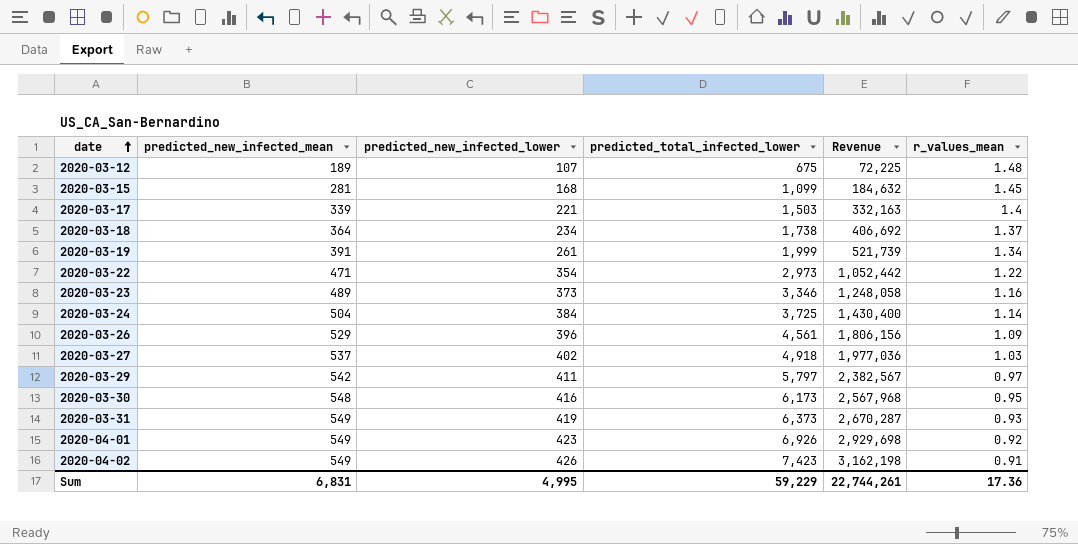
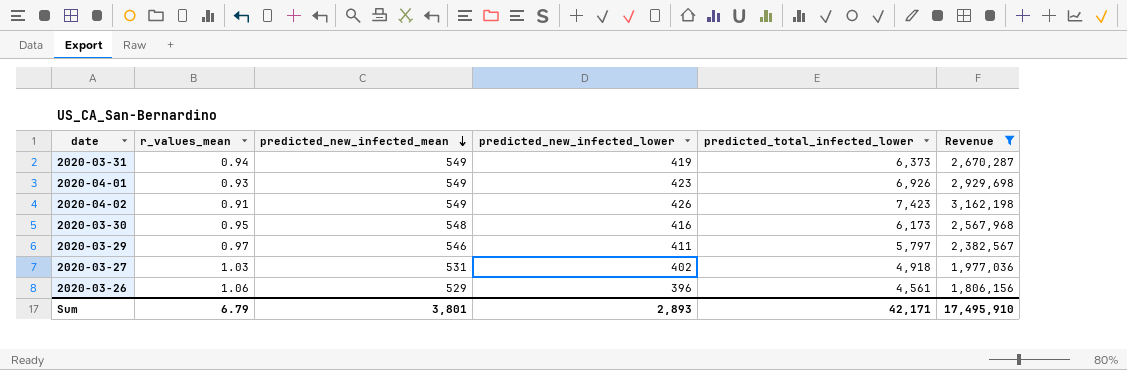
filter: none -> Revenue >= 1,806,156
row order: date ascending -> predicted_new_infected_mean descending
column r_values_mean | position: 6 -> 2
2020-03-31 | r_values_mean: 0.93 -> 0.94
2020-04-01 | r_values_mean: 0.92 -> 0.93
2020-03-29 | predicted_new_infected_mean: 542 -> 546
2020-03-27 | predicted_new_infected_mean: 537 -> 531
2020-03-26 | r_values_mean: 1.09 -> 1.06
Sum | r_values_mean: 17.36 -> 6.79
Sum | predicted_new_infected_mean: 6,831 -> 3,801
Sum | predicted_new_infected_lower: 4,995 -> 2,893
Sum | predicted_total_infected_lower: 59,229 -> 42,171
Sum | Revenue: 22,744,261 -> 17,495,910

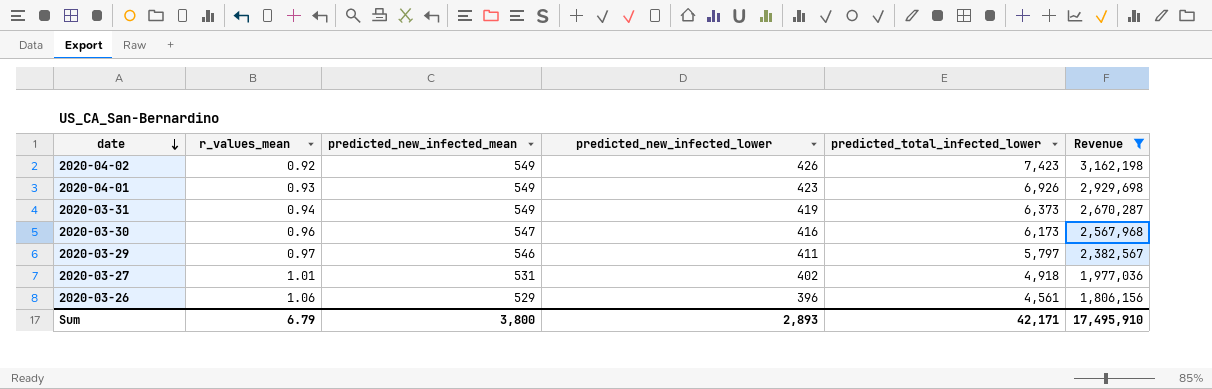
row order: predicted_new_infected_mean descending -> date descending
2020-04-02 | r_values_mean: 0.91 -> 0.92
2020-03-30 | r_values_mean: 0.95 -> 0.96
2020-03-30 | predicted_new_infected_mean: 548 -> 547
2020-03-27 | r_values_mean: 1.03 -> 1.01
Sum | predicted_new_infected_mean: 3,801 -> 3,800

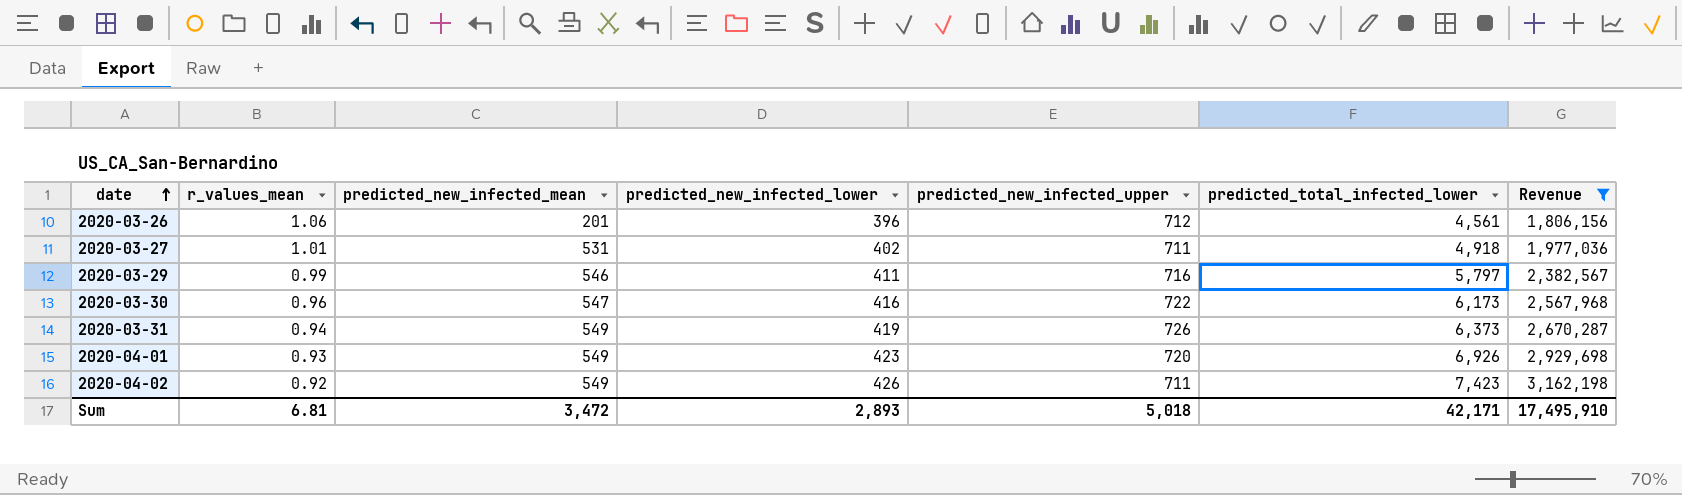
row order: date descending -> date ascending
column predicted_new_infected_upper | position: none -> 5
2020-03-26 | predicted_new_infected_mean: 529 -> 201
2020-03-29 | r_values_mean: 0.97 -> 0.99
Sum | r_values_mean: 6.79 -> 6.81
Sum | predicted_new_infected_mean: 3,800 -> 3,472

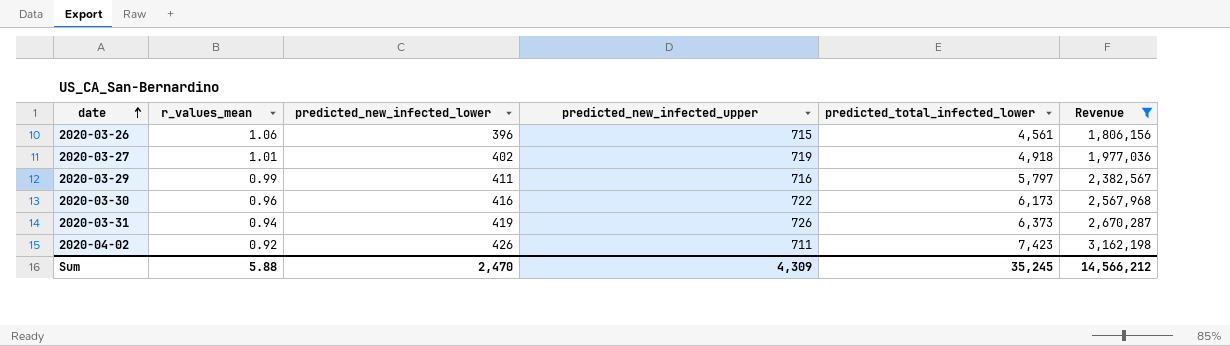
column predicted_new_infected_mean | position: 3 -> none
row 2020-04-01: 0.93 | 549 | 423 | 720 | 6,926 | 2,929,698 -> none
2020-03-26 | predicted_new_infected_upper: 712 -> 715
2020-03-27 | predicted_new_infected_upper: 711 -> 719
Sum | r_values_mean: 6.81 -> 5.88
Sum | predicted_new_infected_lower: 2,893 -> 2,470
Sum | predicted_new_infected_upper: 5,018 -> 4,309
Sum | predicted_total_infected_lower: 42,171 -> 35,245
Sum | Revenue: 17,495,910 -> 14,566,212

